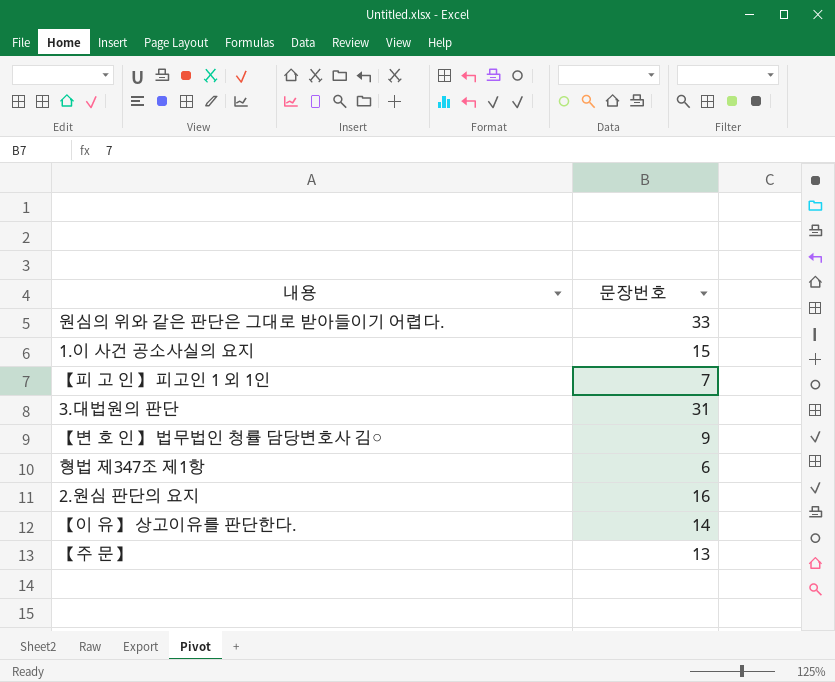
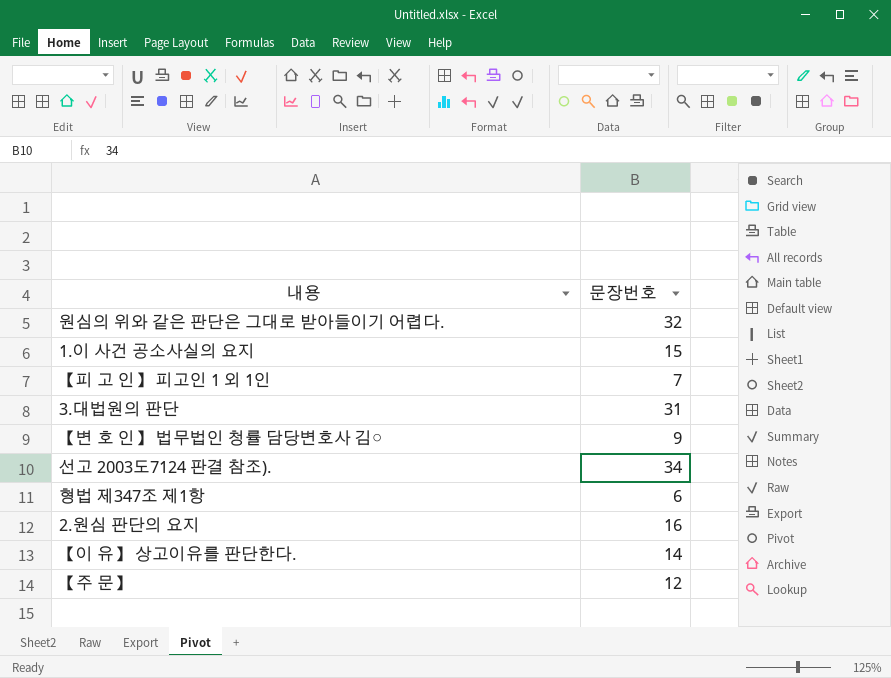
원심의 위와 같은 판단은 그대로 받아들이기 어렵다. | 문장번호: 33 -> 32
row 선고 2003도7124 판결 참조).: none -> 34
【주 문】 | 문장번호: 13 -> 12

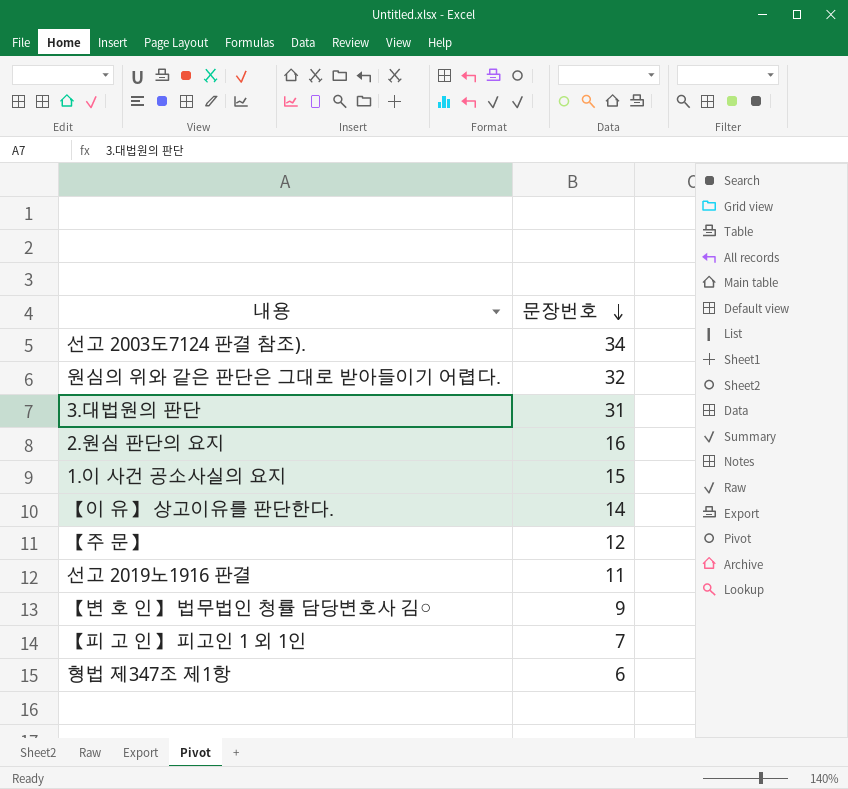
row order: none -> 문장번호 descending
row 선고 2019노1916 판결: none -> 11

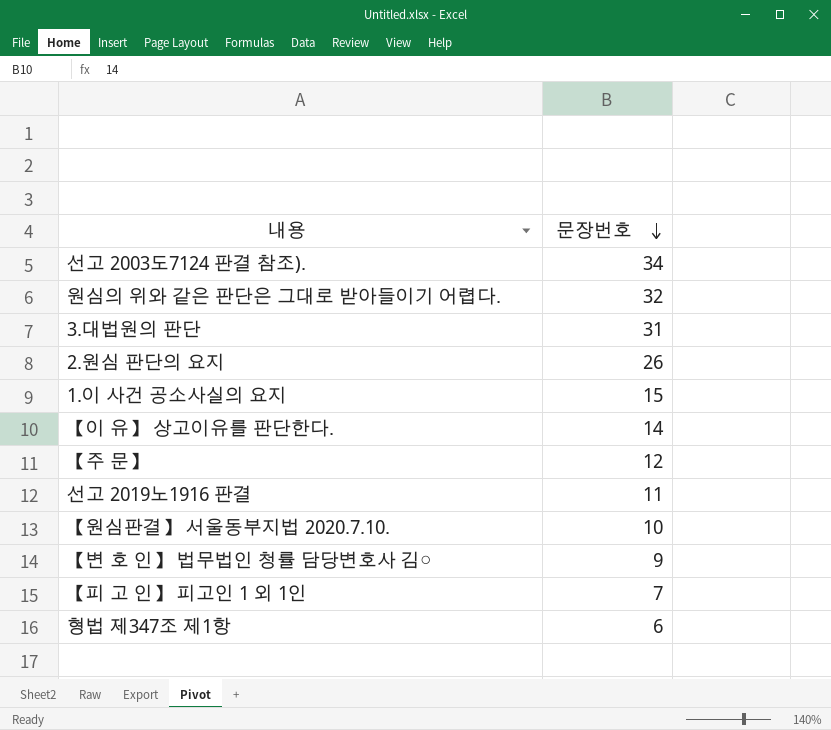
2.원심 판단의 요지 | 문장번호: 16 -> 26
row 【원심판결】 서울동부지법 2020.7.10.: none -> 10

